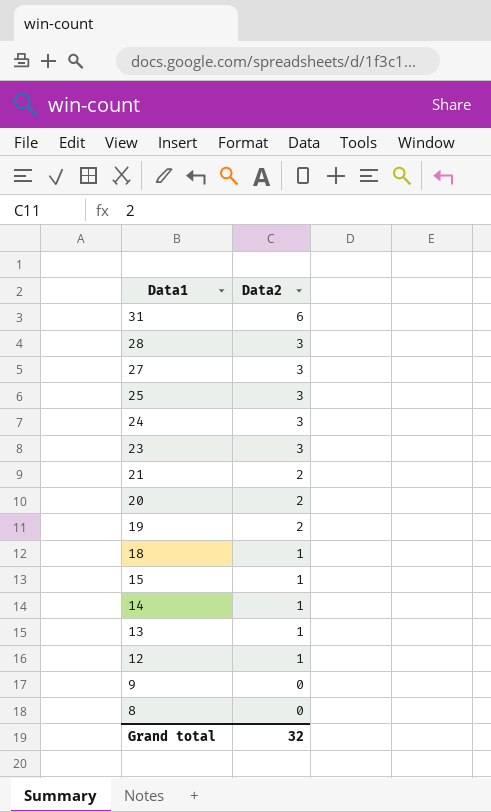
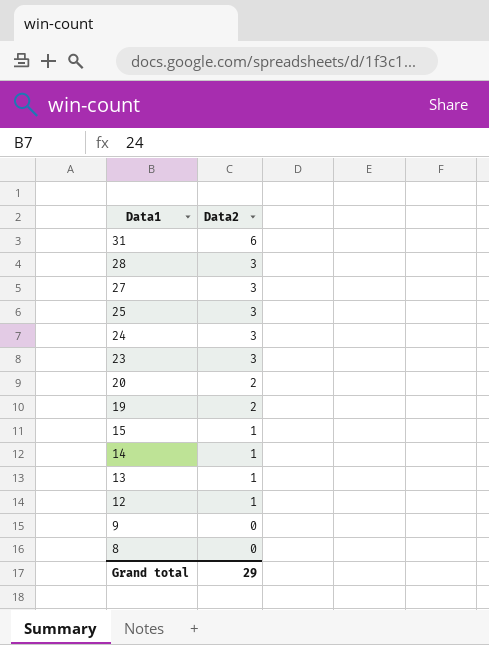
row 21: 2 -> none
row 18: 1 -> none
Grand total | Data2: 32 -> 29

